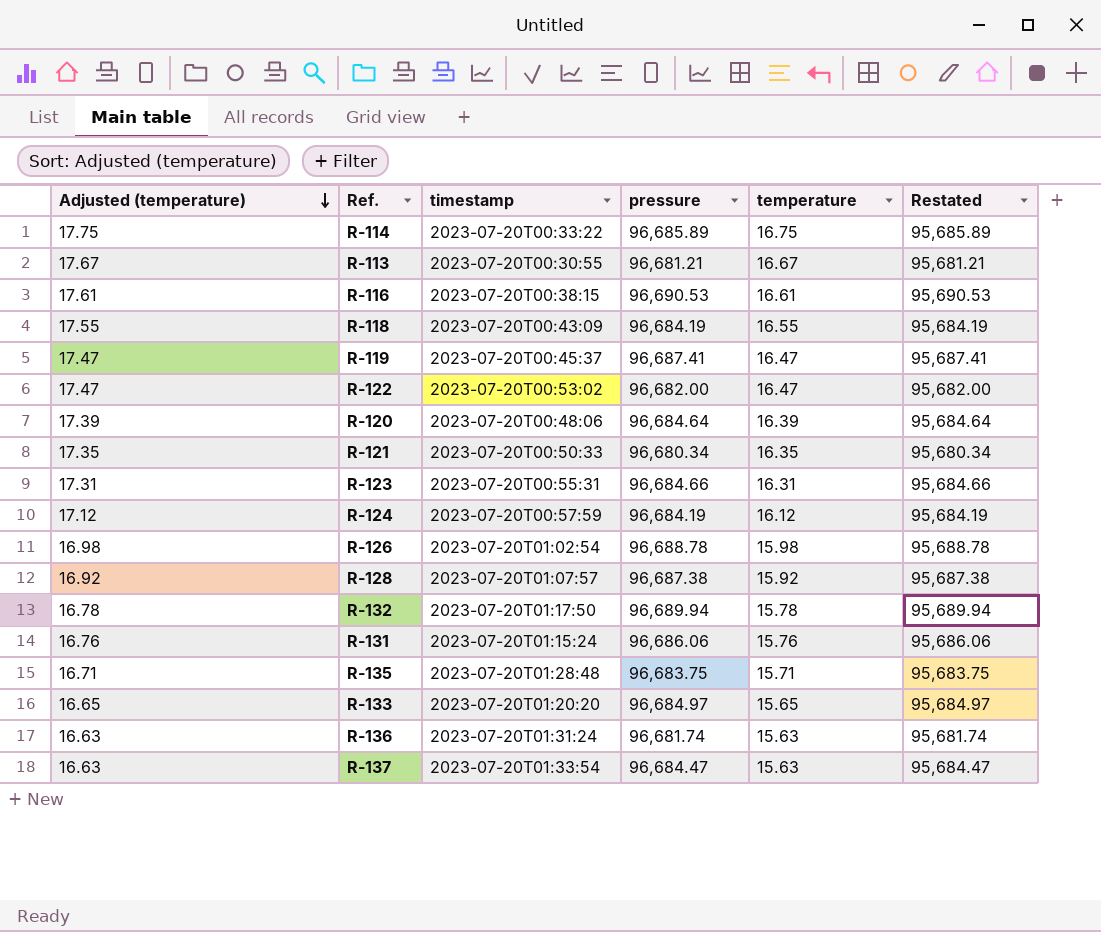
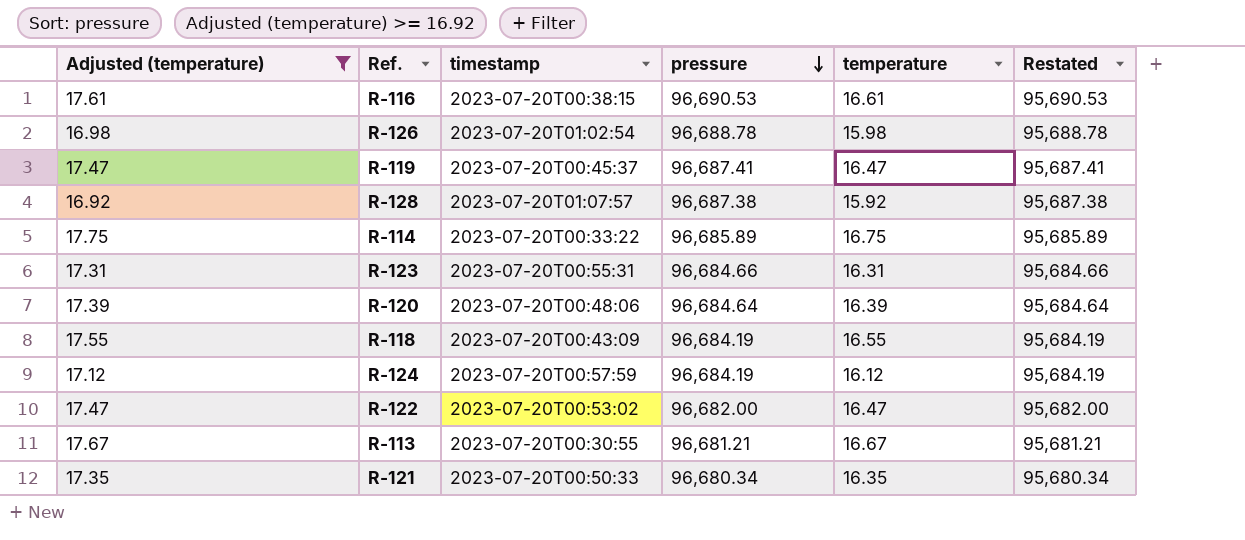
filter: none -> Adjusted (temperature) >= 16.92
row order: Adjusted (temperature) descending -> pressure descending

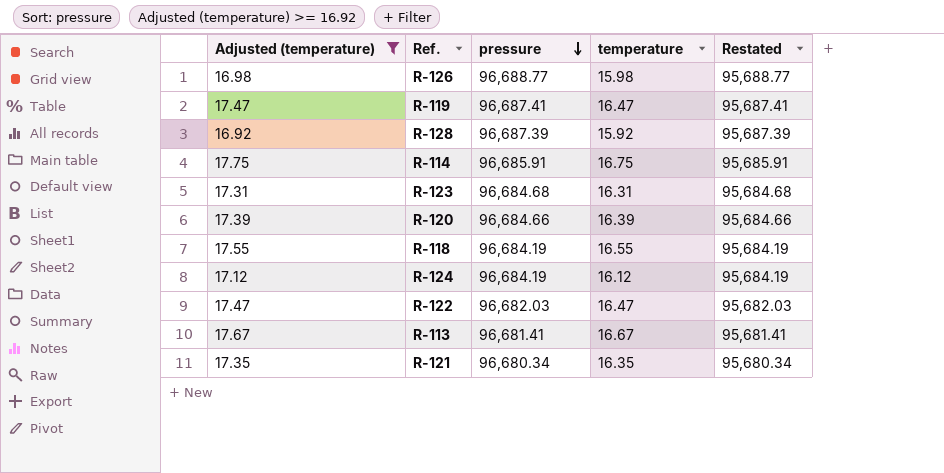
column timestamp | position: 3 -> none
row R-116: 17.61 | 2023-07-20T00:38:15 | 96,690.53 | 16.61 | 95,690.53 -> none
R-126 | pressure: 96,688.78 -> 96,688.77
R-126 | Restated: 95,688.78 -> 95,688.77
R-128 | pressure: 96,687.38 -> 96,687.39
R-128 | Restated: 95,687.38 -> 95,687.39
R-114 | pressure: 96,685.89 -> 96,685.91
R-114 | Restated: 95,685.89 -> 95,685.91
R-123 | pressure: 96,684.66 -> 96,684.68
R-123 | Restated: 95,684.66 -> 95,684.68
R-120 | pressure: 96,684.64 -> 96,684.66
R-120 | Restated: 95,684.64 -> 95,684.66
R-122 | pressure: 96,682.00 -> 96,682.03
R-122 | Restated: 95,682.00 -> 95,682.03
R-113 | pressure: 96,681.21 -> 96,681.41
R-113 | Restated: 95,681.21 -> 95,681.41

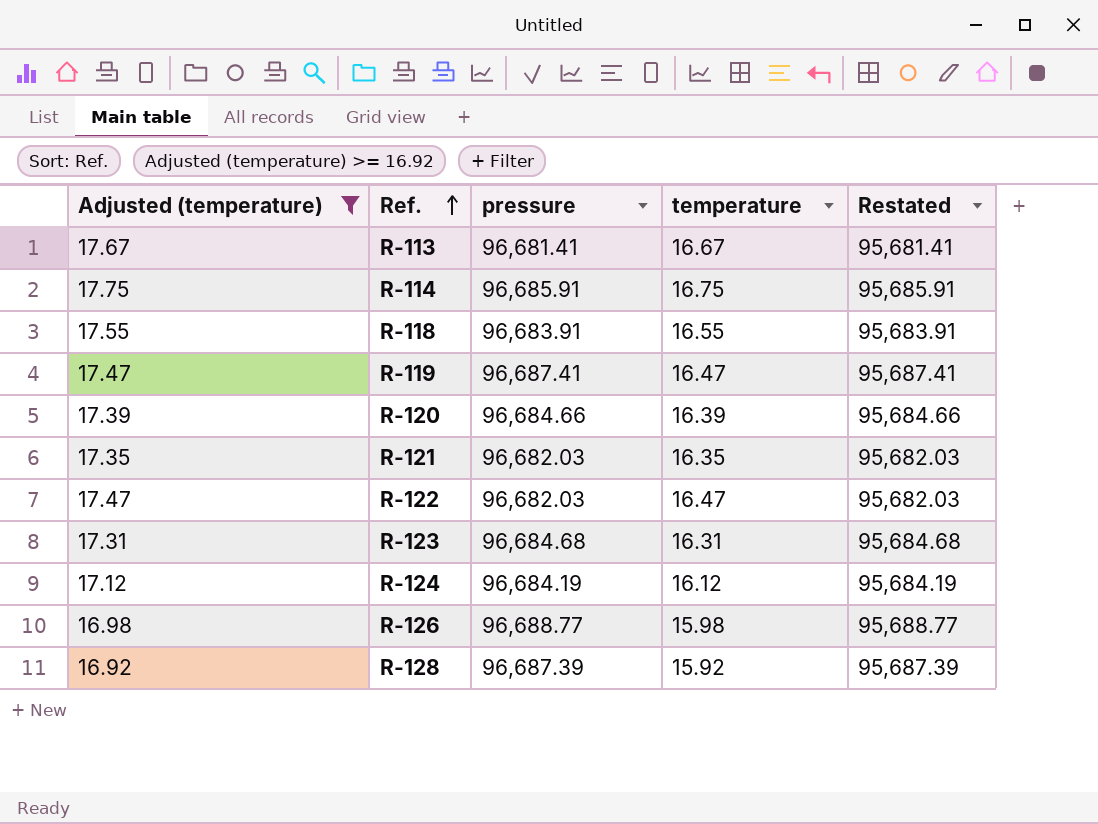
row order: pressure descending -> Ref. ascending
R-118 | pressure: 96,684.19 -> 96,683.91
R-118 | Restated: 95,684.19 -> 95,683.91
R-121 | pressure: 96,680.34 -> 96,682.03
R-121 | Restated: 95,680.34 -> 95,682.03

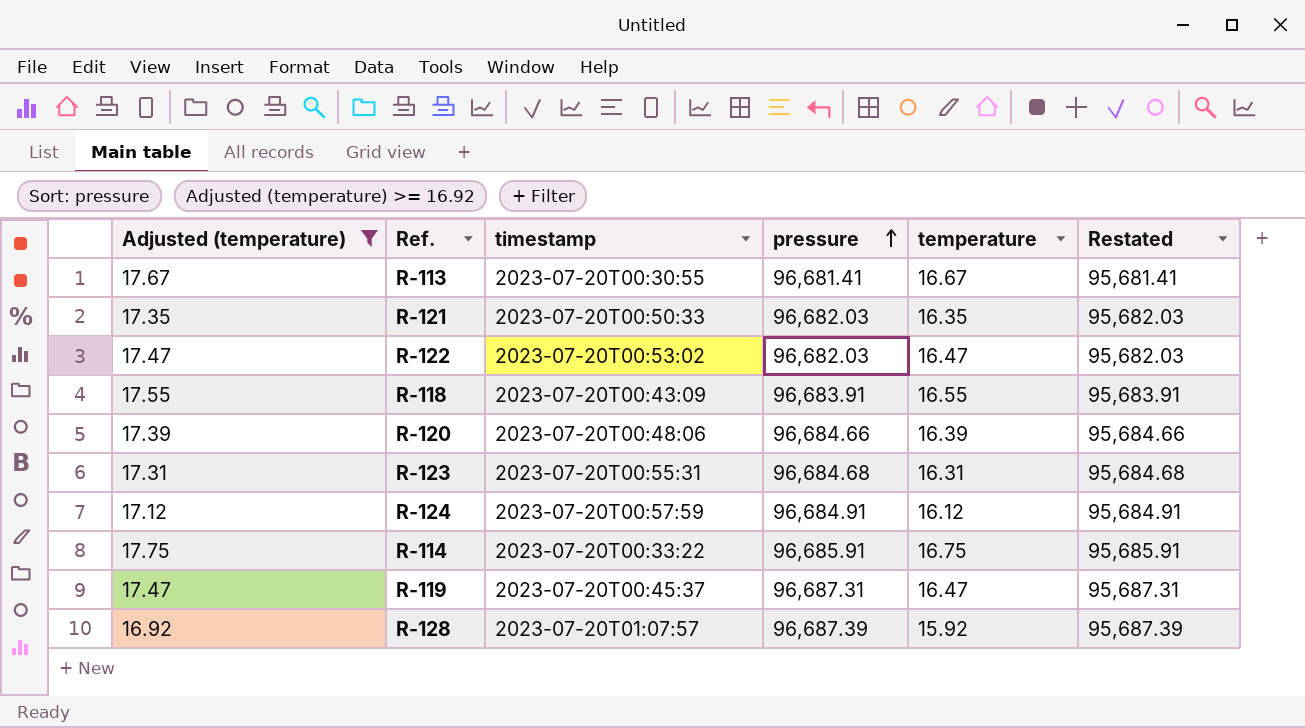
row order: Ref. ascending -> pressure ascending
column timestamp | position: none -> 3
row R-126: 16.98 | 96,688.77 | 15.98 | 95,688.77 -> none
R-124 | pressure: 96,684.19 -> 96,684.91
R-124 | Restated: 95,684.19 -> 95,684.91
R-119 | pressure: 96,687.41 -> 96,687.31
R-119 | Restated: 95,687.41 -> 95,687.31

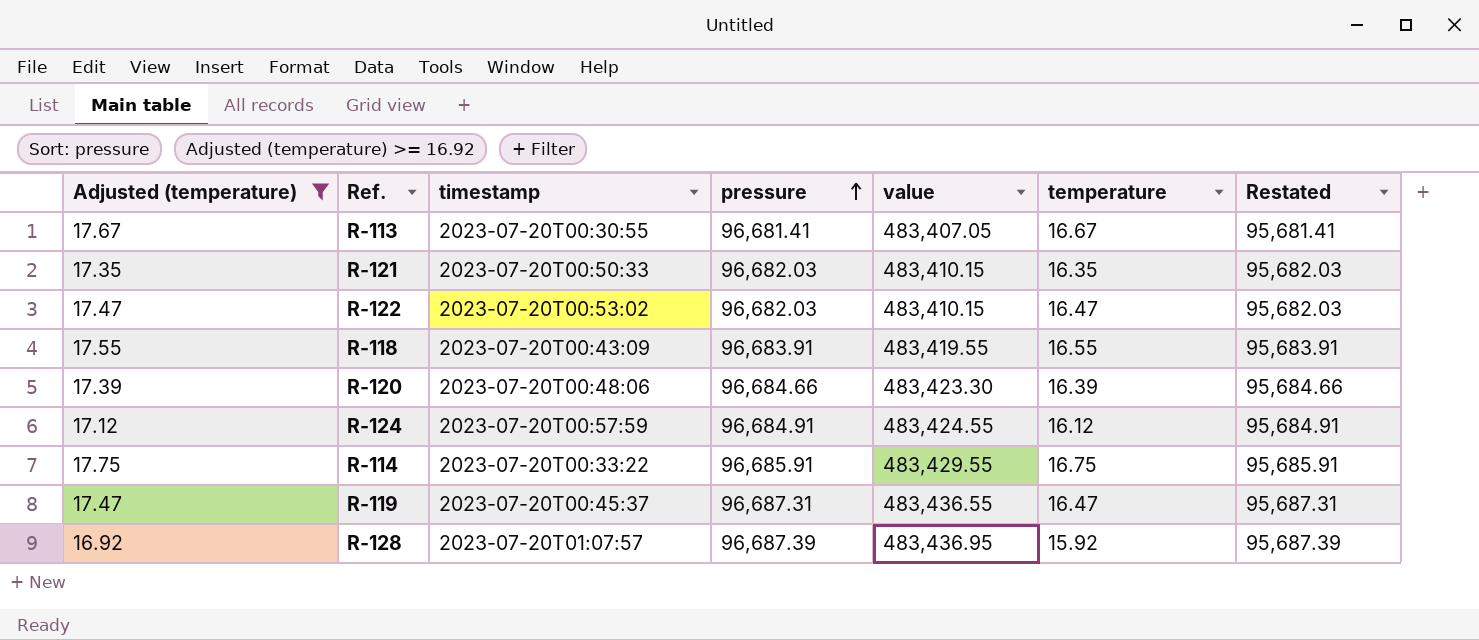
column value | formula: none -> [pressure] * 5
row R-123: 17.31 | 2023-07-20T00:55:31 | 96,684.68 | 16.31 | 95,684.68 -> none

